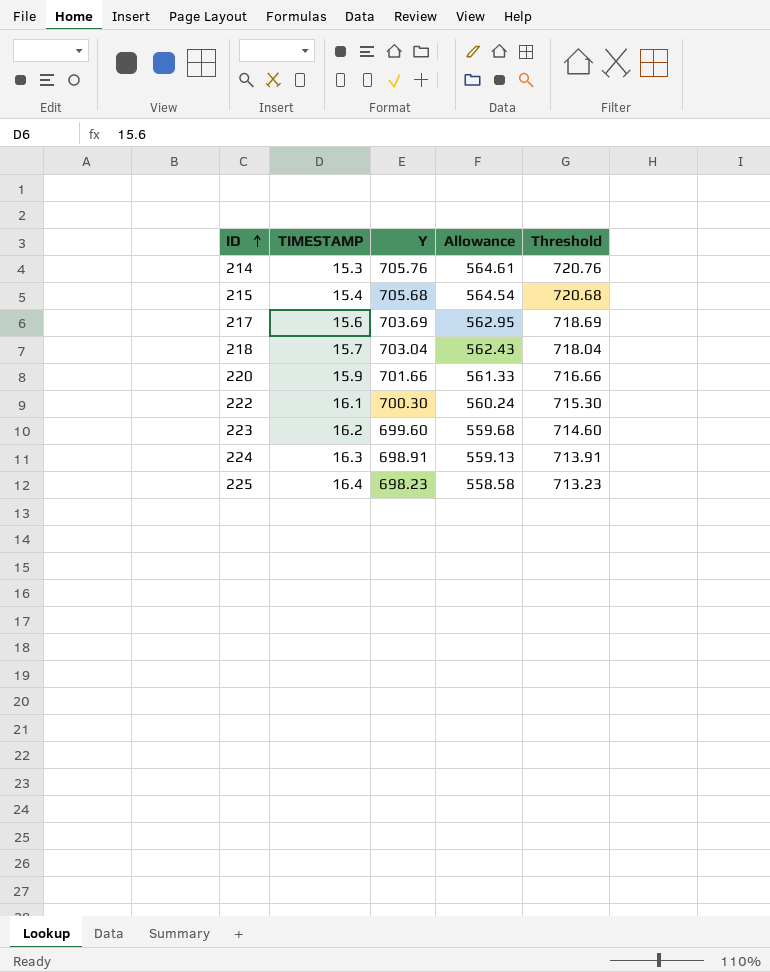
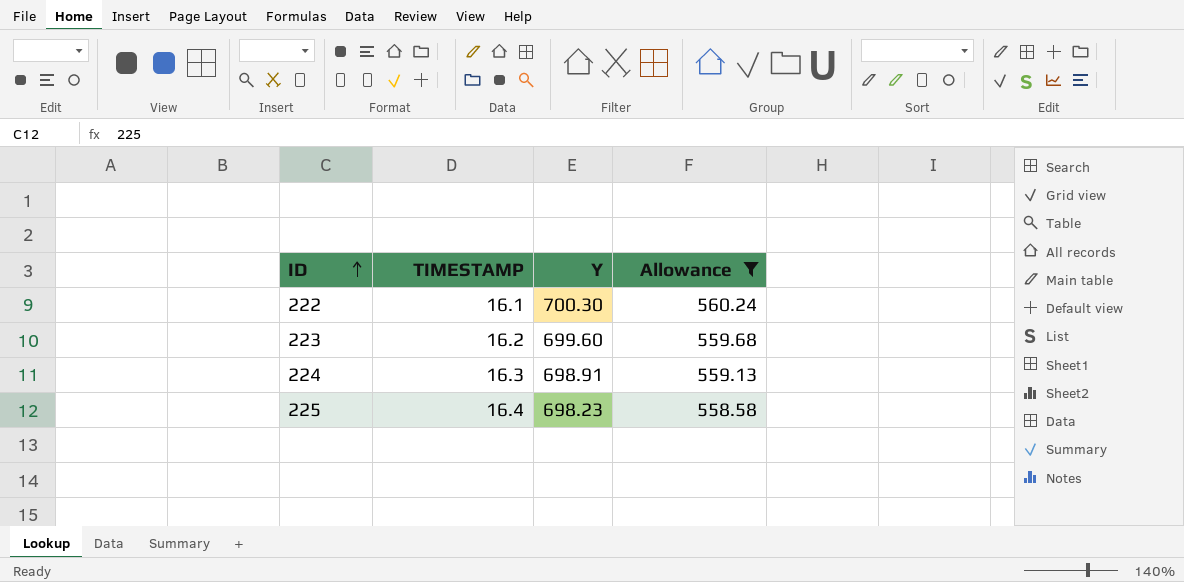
filter: none -> Allowance <= 560.24
column Threshold | formula: [Y] + 15 -> none

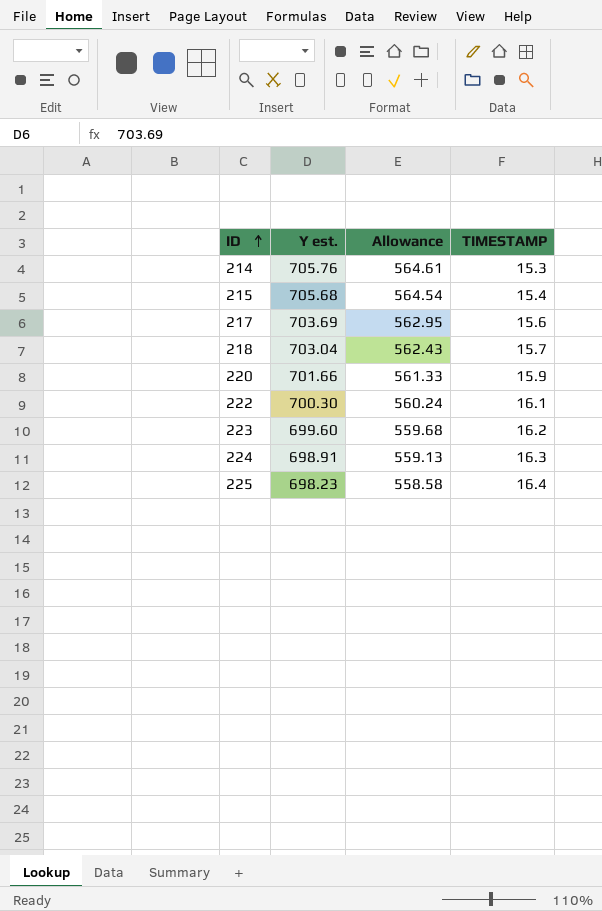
filter: Allowance <= 560.24 -> none
column name: Y -> Y est.
column TIMESTAMP | position: 2 -> 4

